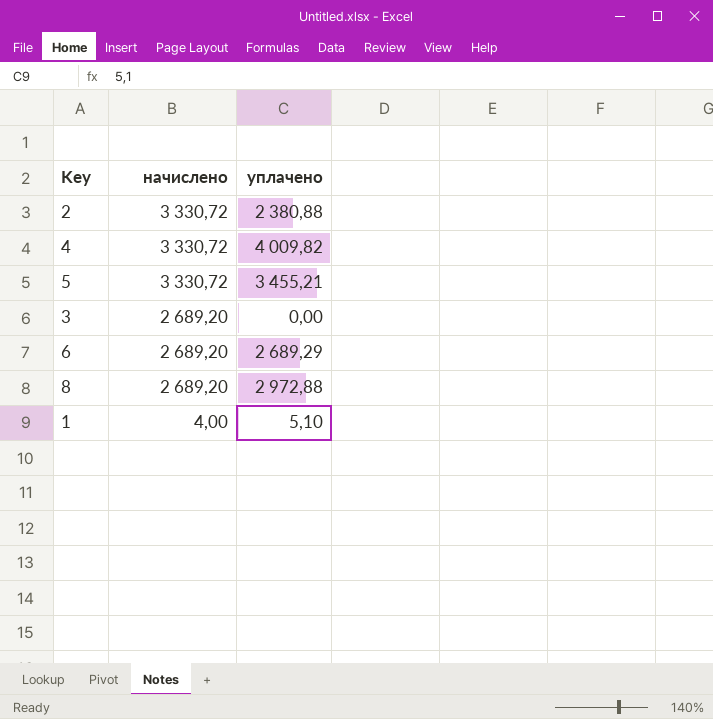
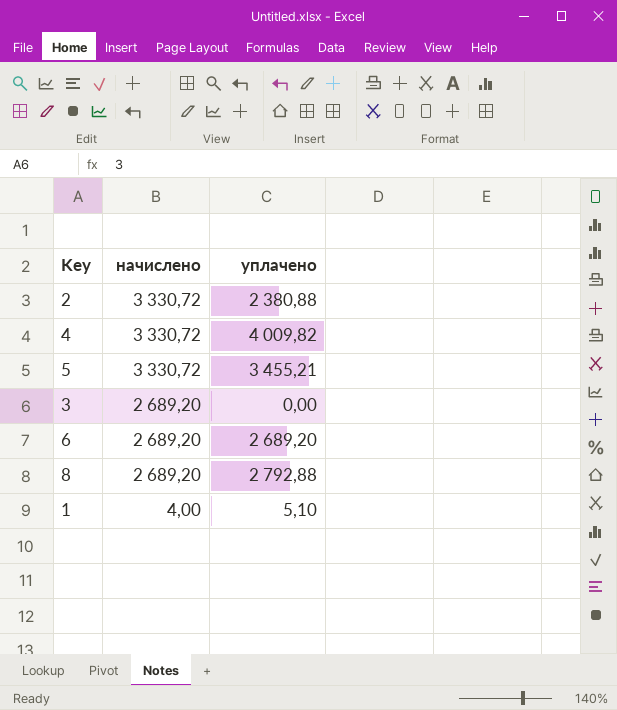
6 | уплачено: 2 689,29 -> 2 689,20
8 | уплачено: 2 972,88 -> 2 792,88

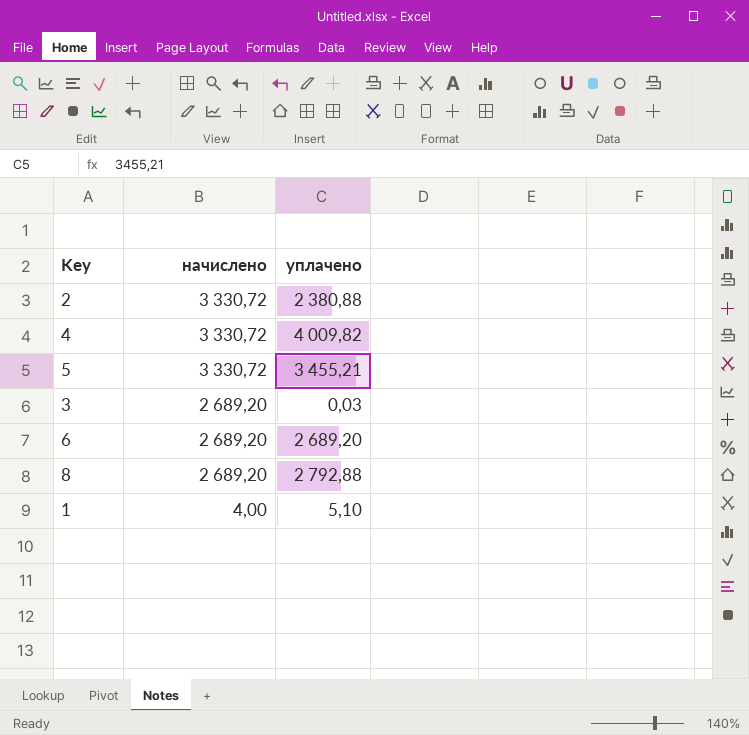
3 | уплачено: 0,00 -> 0,03

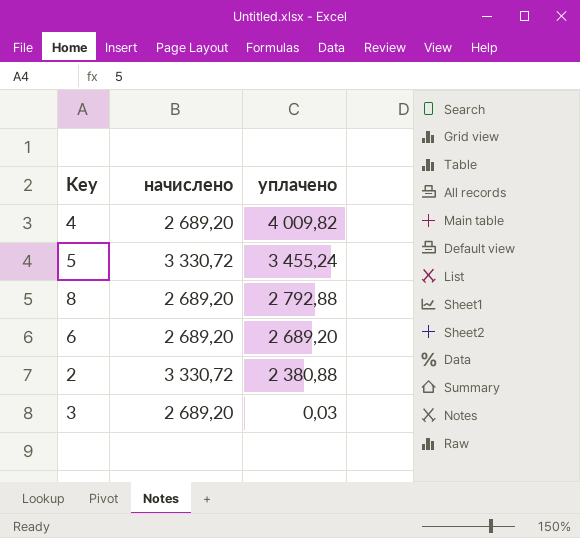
row order: начислено descending -> уплачено descending
row 1: 4,00 | 5,10 -> none
4 | начислено: 3 330,72 -> 2 689,20
5 | уплачено: 3 455,21 -> 3 455,24

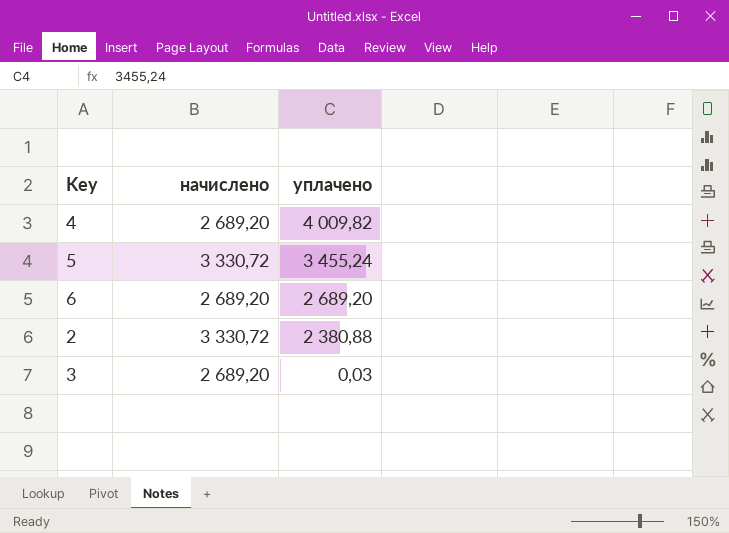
row 8: 2 689,20 | 2 792,88 -> none

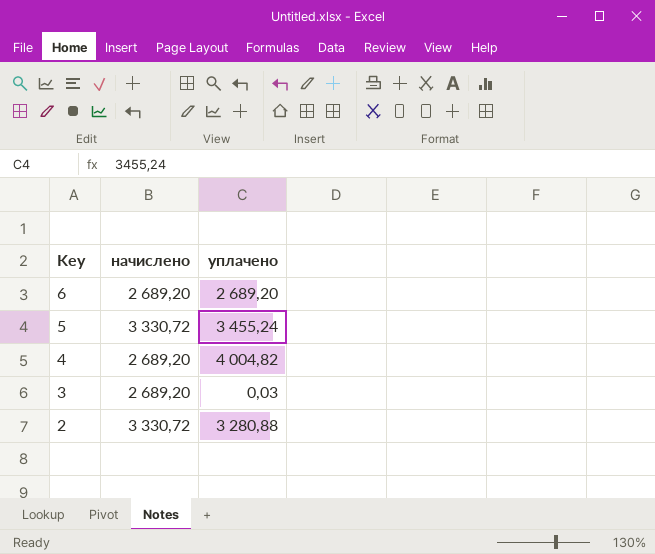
row order: уплачено descending -> Key descending
4 | уплачено: 4 009,82 -> 4 004,82
2 | уплачено: 2 380,88 -> 3 280,88

